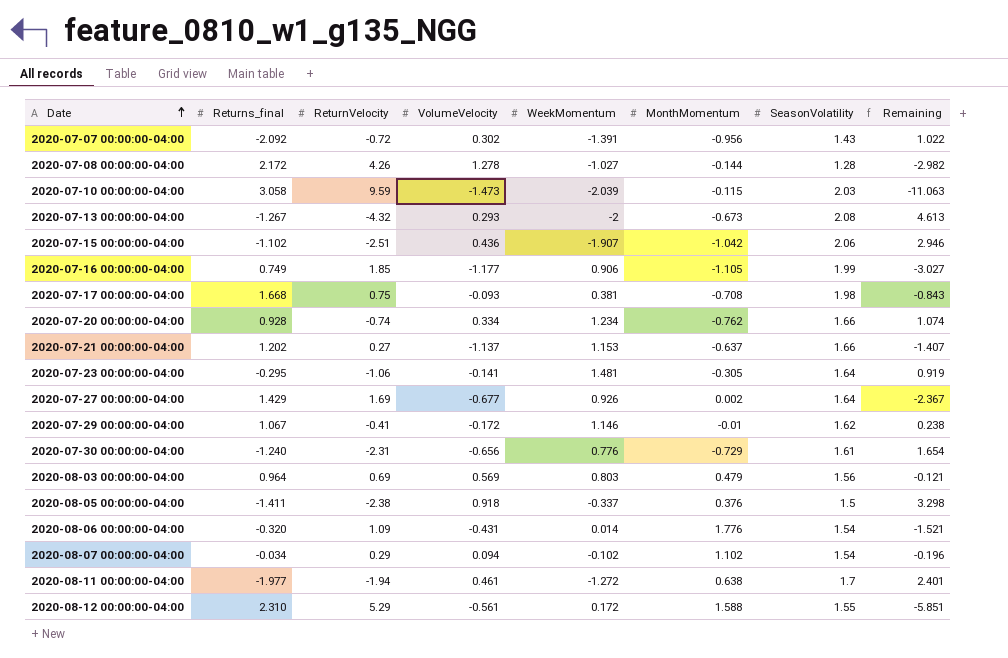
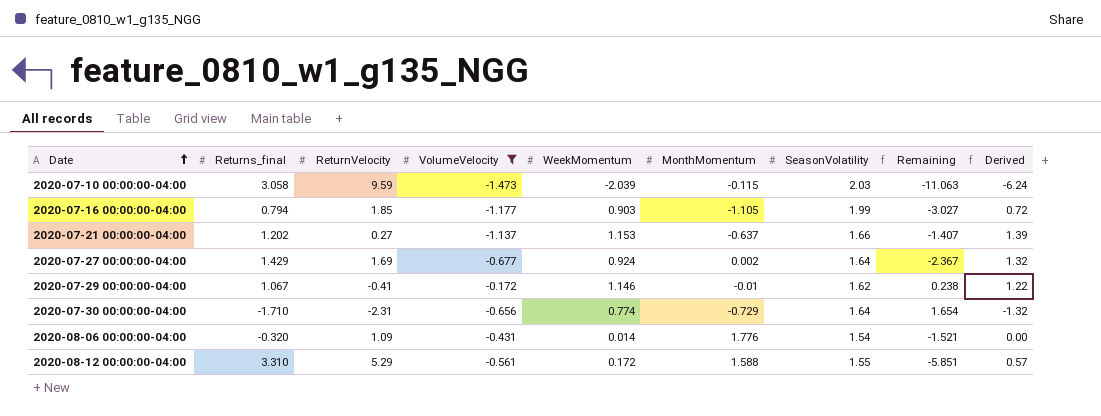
filter: none -> VolumeVelocity <= -0.172
column Derived | formula: none -> [Returns_final] * [WeekMomentum]
2020-07-16 00:00:00-04:00 | Returns_final: 0.749 -> 0.794
2020-07-16 00:00:00-04:00 | WeekMomentum: 0.906 -> 0.903
2020-07-27 00:00:00-04:00 | WeekMomentum: 0.926 -> 0.924
2020-07-30 00:00:00-04:00 | Returns_final: -1.240 -> -1.710
2020-07-30 00:00:00-04:00 | WeekMomentum: 0.776 -> 0.774
2020-07-30 00:00:00-04:00 | SeasonVolatility: 1.61 -> 1.64
2020-08-12 00:00:00-04:00 | Returns_final: 2.310 -> 3.310

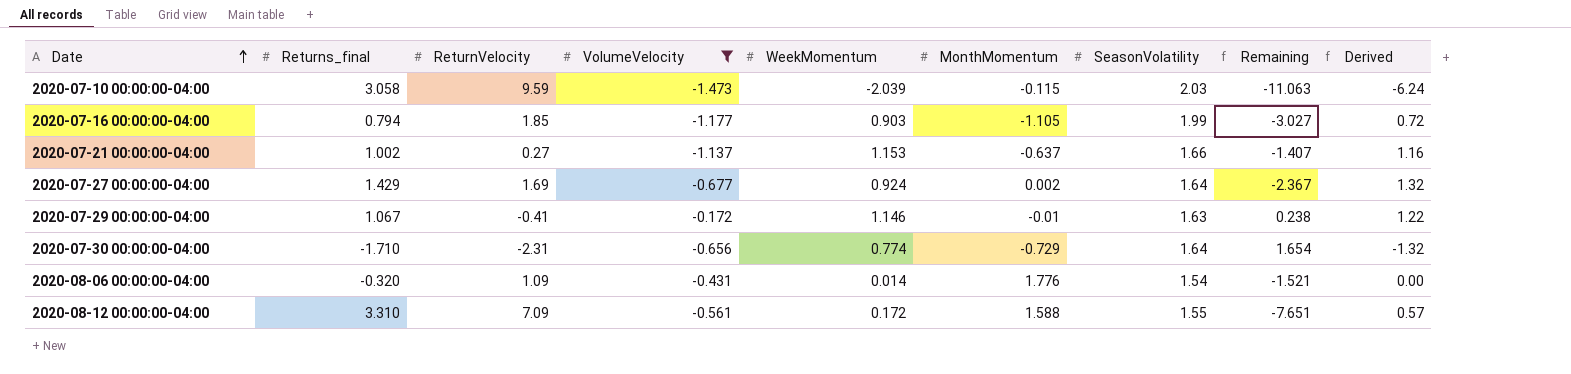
2020-07-21 00:00:00-04:00 | Returns_final: 1.202 -> 1.002
2020-07-21 00:00:00-04:00 | Derived: 1.39 -> 1.16
2020-07-29 00:00:00-04:00 | SeasonVolatility: 1.62 -> 1.63
2020-08-12 00:00:00-04:00 | ReturnVelocity: 5.29 -> 7.09
2020-08-12 00:00:00-04:00 | Remaining: -5.851 -> -7.651

